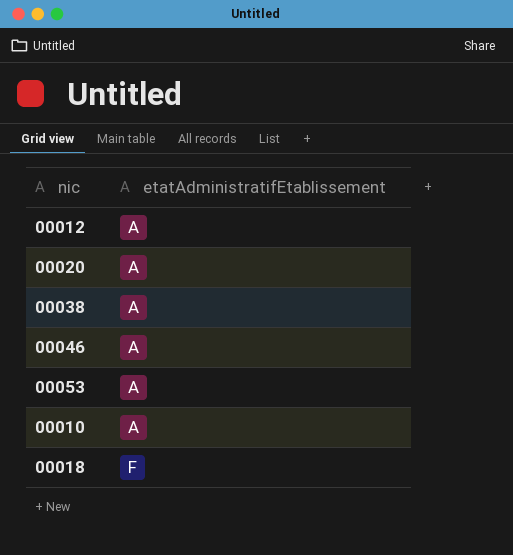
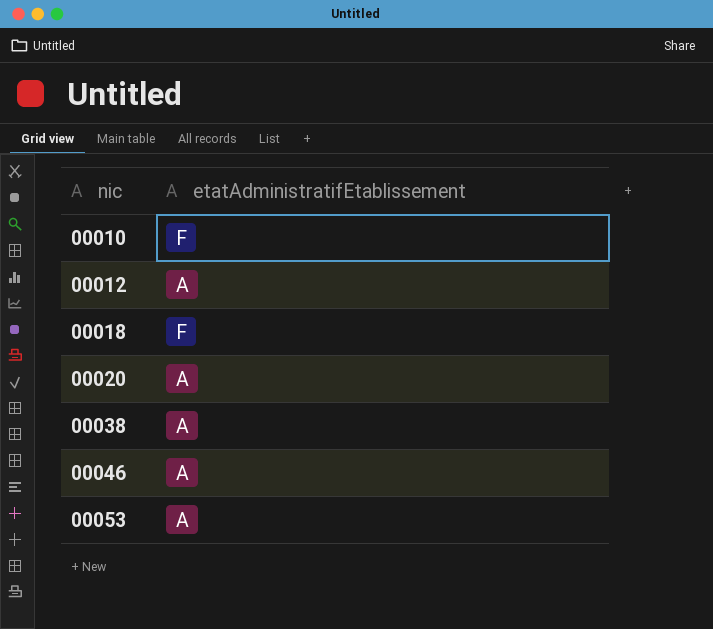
row order: etatAdministratifEtablissement ascending -> nic ascending
00010 | etatAdministratifEtablissement: A -> F

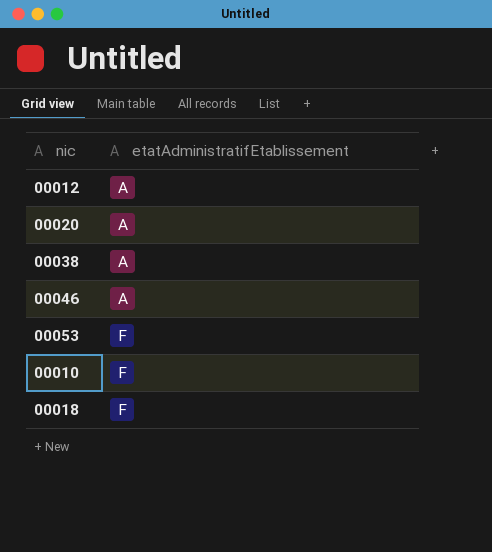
row order: nic ascending -> etatAdministratifEtablissement ascending
00053 | etatAdministratifEtablissement: A -> F

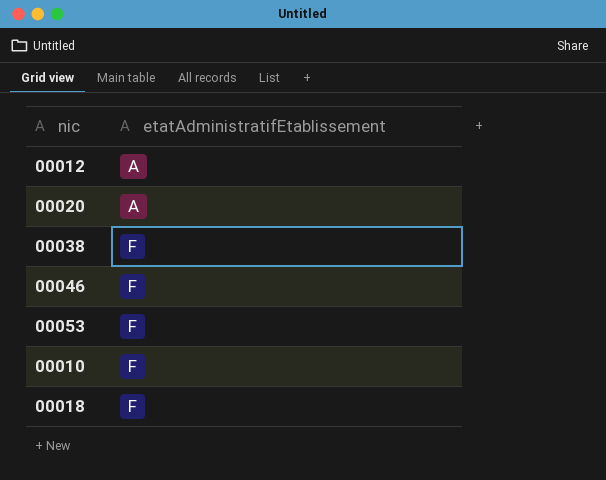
00038 | etatAdministratifEtablissement: A -> F
00046 | etatAdministratifEtablissement: A -> F

